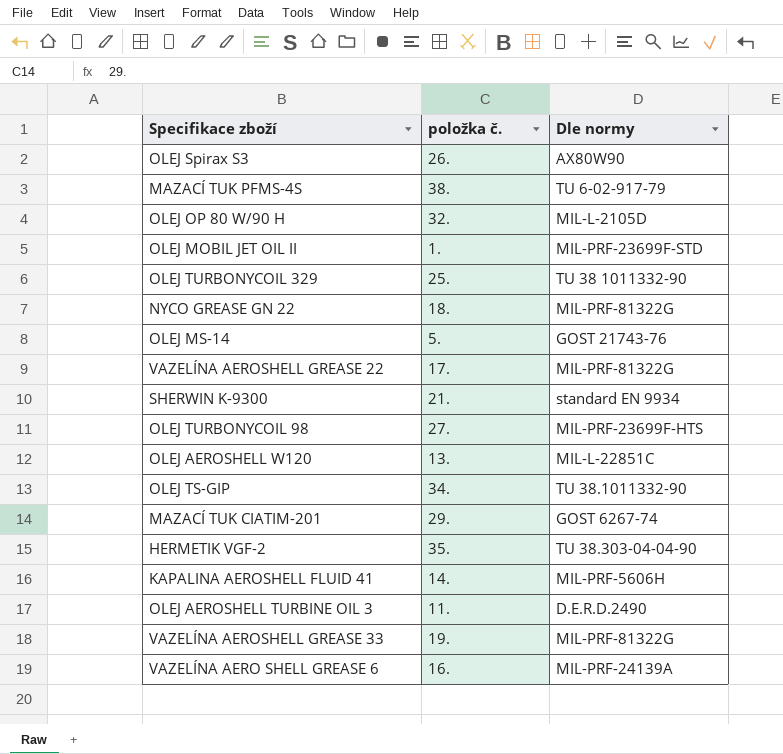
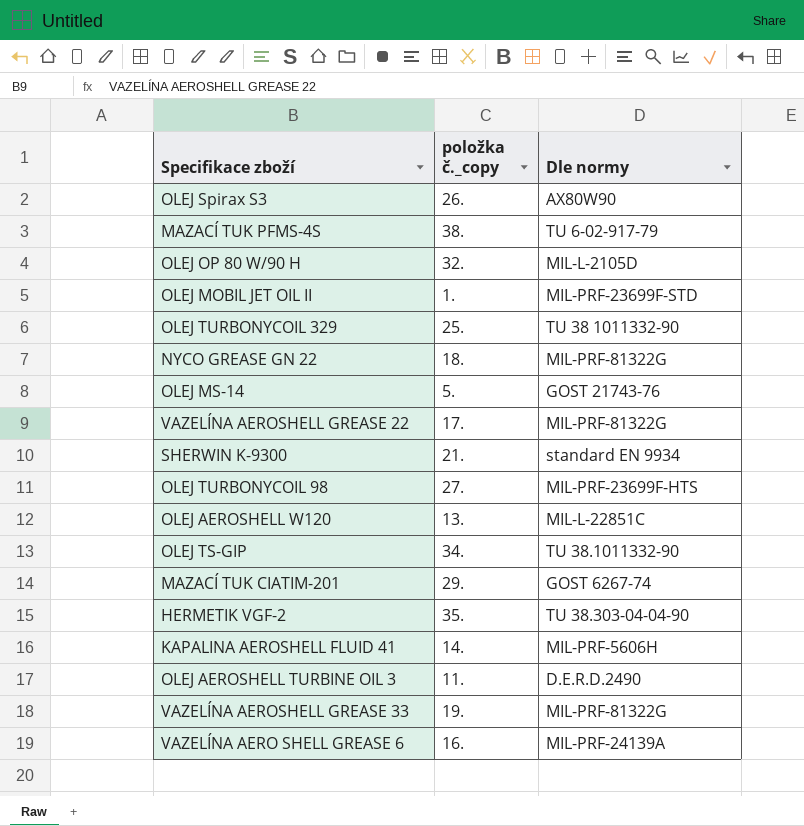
column name: položka č. -> položka č._copy

